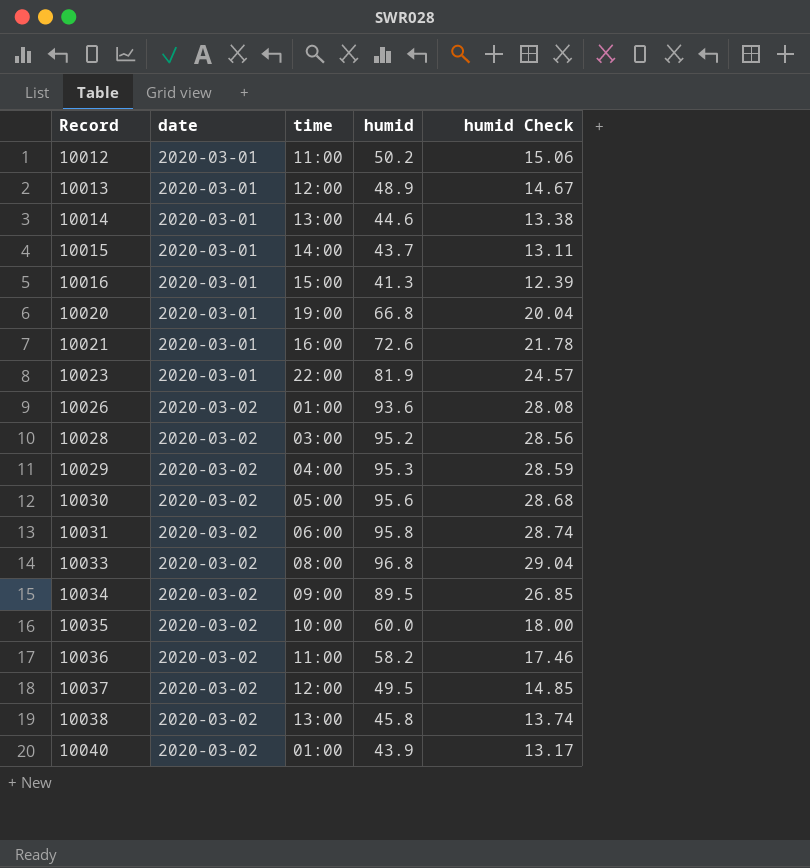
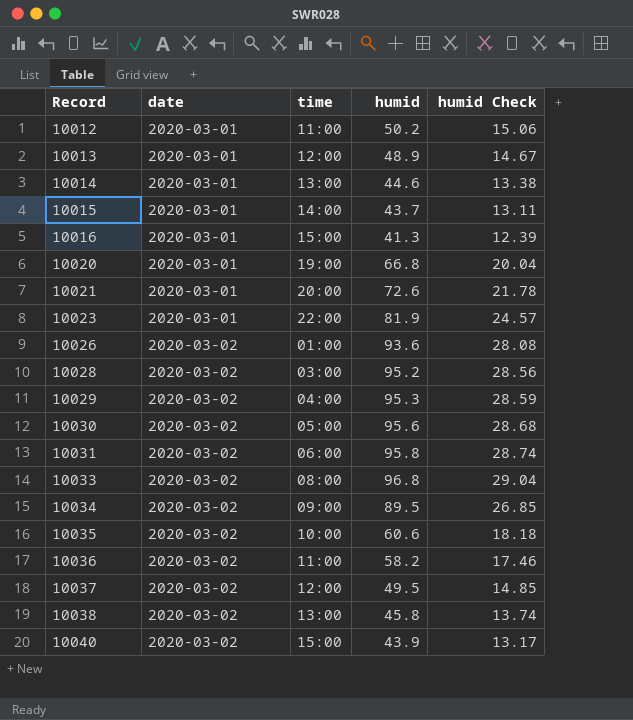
10021 | time: 16:00 -> 20:00
10035 | humid: 60.0 -> 60.6
10035 | humid Check: 18.00 -> 18.18
10040 | time: 01:00 -> 15:00

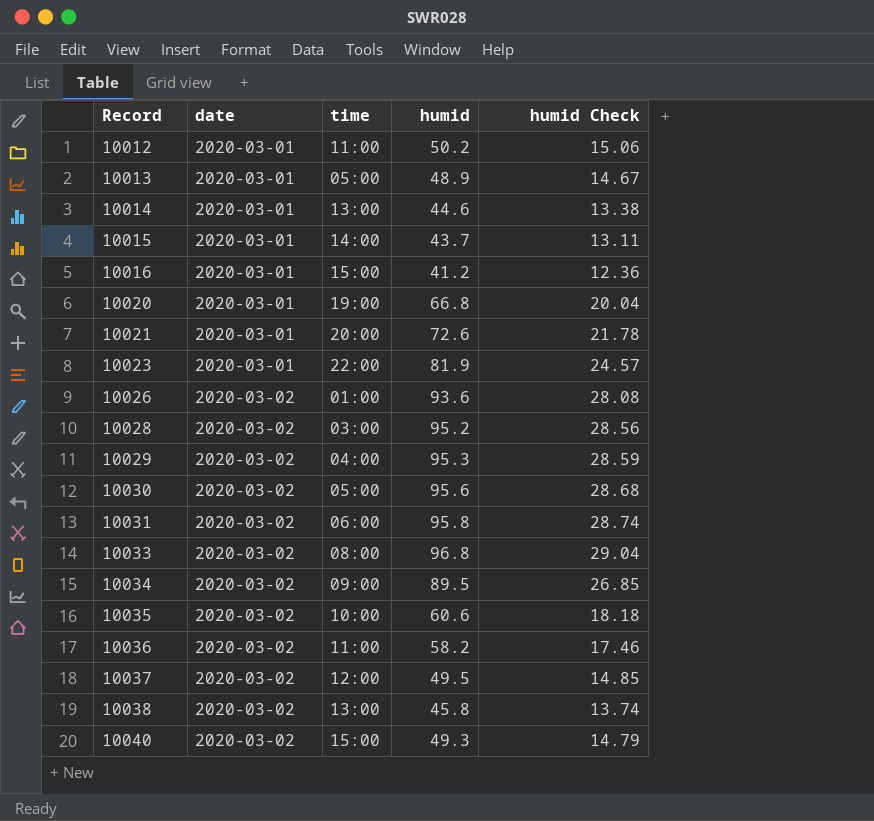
10013 | time: 12:00 -> 05:00
10016 | humid: 41.3 -> 41.2
10016 | humid Check: 12.39 -> 12.36
10040 | humid: 43.9 -> 49.3
10040 | humid Check: 13.17 -> 14.79

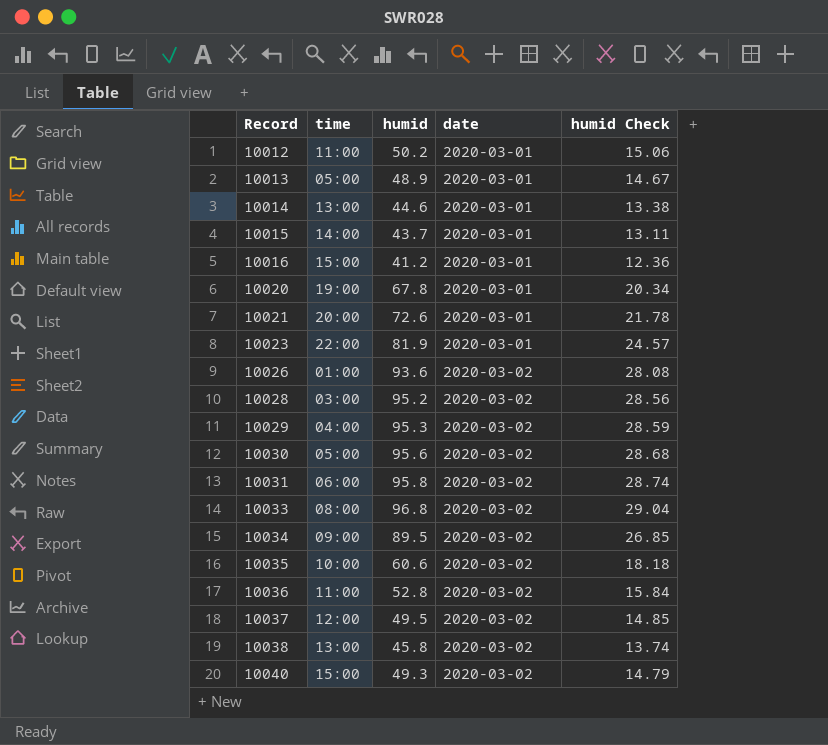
column date | position: 2 -> 4
10020 | humid: 66.8 -> 67.8
10020 | humid Check: 20.04 -> 20.34
10036 | humid: 58.2 -> 52.8
10036 | humid Check: 17.46 -> 15.84

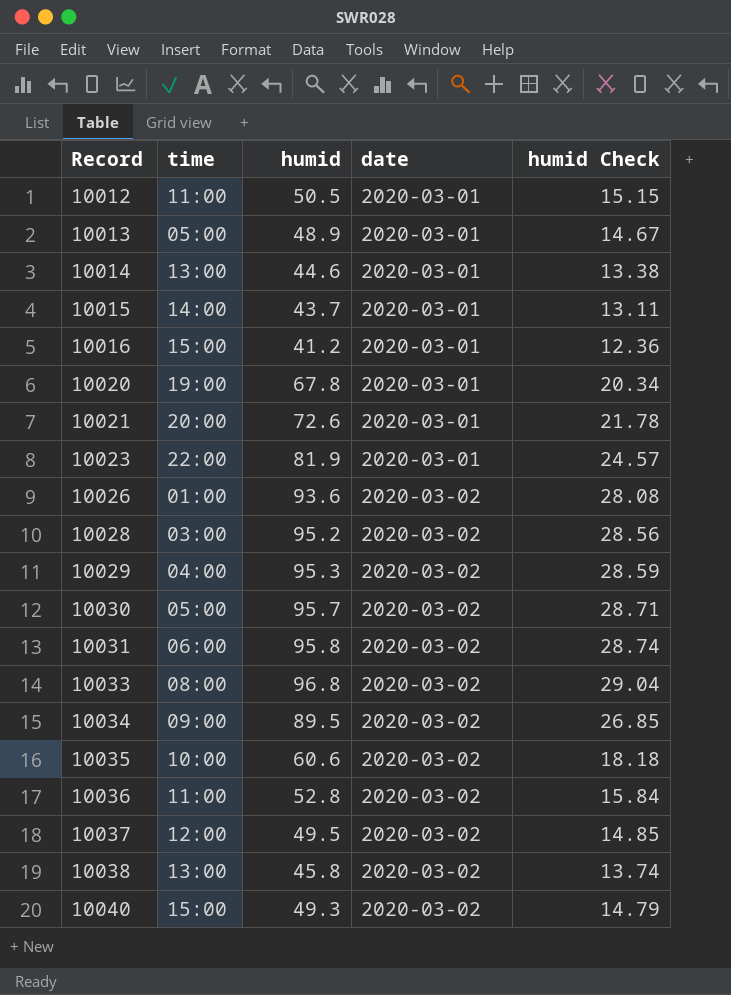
10012 | humid: 50.2 -> 50.5
10012 | humid Check: 15.06 -> 15.15
10030 | humid: 95.6 -> 95.7
10030 | humid Check: 28.68 -> 28.71

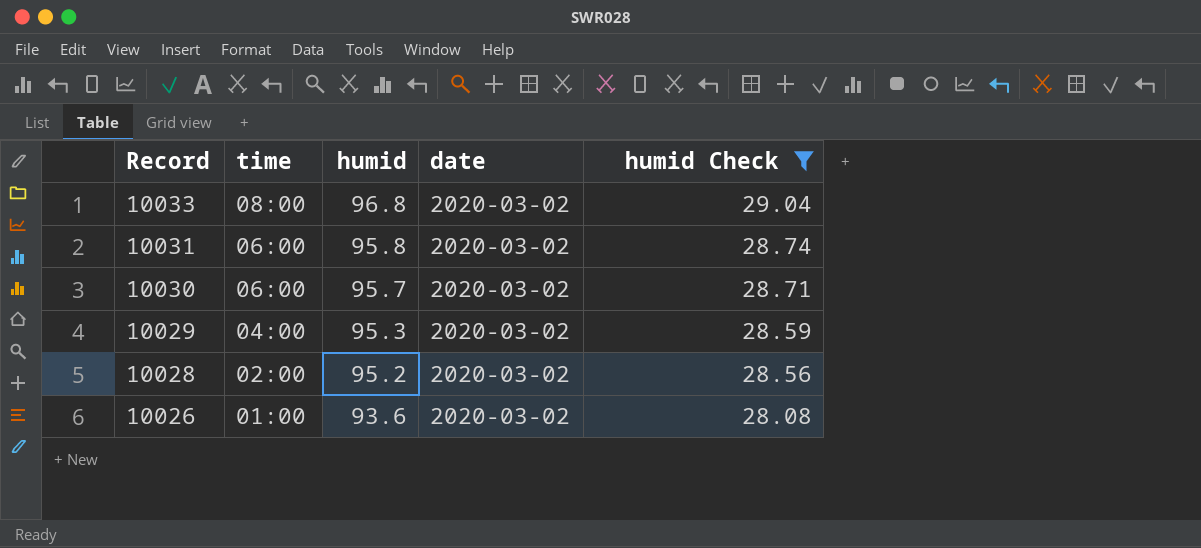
filter: none -> humid Check >= 28.08
row order: Record ascending -> Record descending
10030 | time: 05:00 -> 06:00
10028 | time: 03:00 -> 02:00

